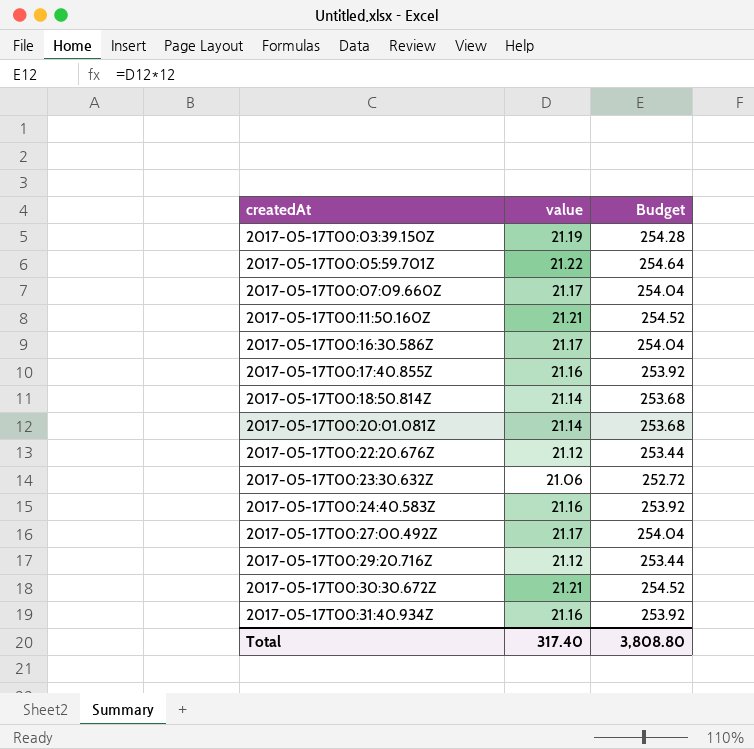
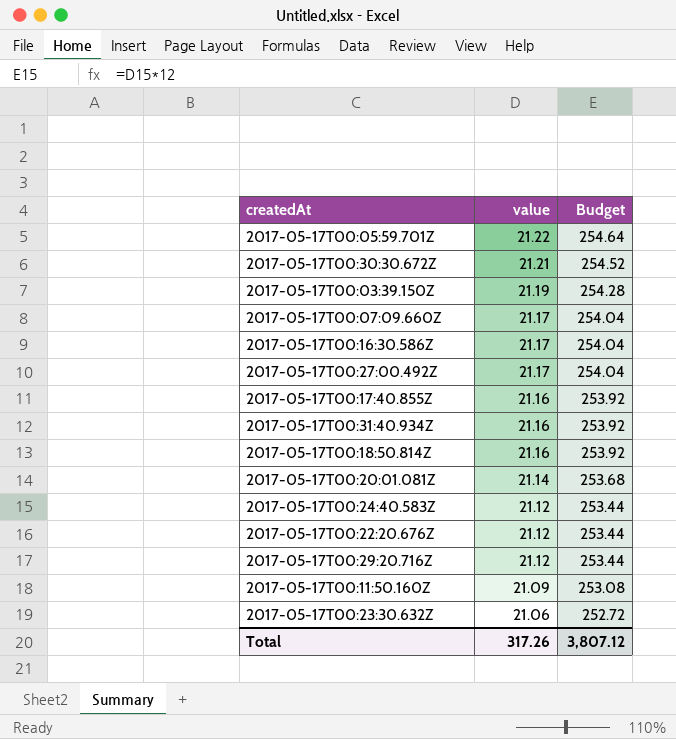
row order: createdAt ascending -> value descending
2017-05-17T00:18:50.814Z | value: 21.14 -> 21.16
2017-05-17T00:18:50.814Z | Budget: 253.68 -> 253.92
2017-05-17T00:24:40.583Z | value: 21.16 -> 21.12
2017-05-17T00:24:40.583Z | Budget: 253.92 -> 253.44
2017-05-17T00:11:50.160Z | value: 21.21 -> 21.09
2017-05-17T00:11:50.160Z | Budget: 254.52 -> 253.08
Total | value: 317.40 -> 317.26
Total | Budget: 3,808.80 -> 3,807.12

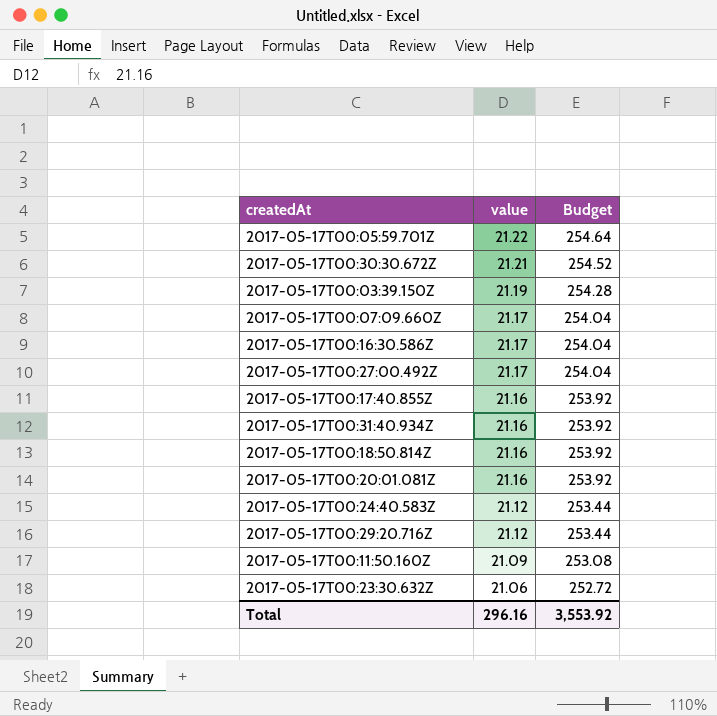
row 2017-05-17T00:22:20.676Z: 21.12 | 253.44 -> none
2017-05-17T00:20:01.081Z | value: 21.14 -> 21.16
2017-05-17T00:20:01.081Z | Budget: 253.68 -> 253.92
Total | value: 317.26 -> 296.16
Total | Budget: 3,807.12 -> 3,553.92

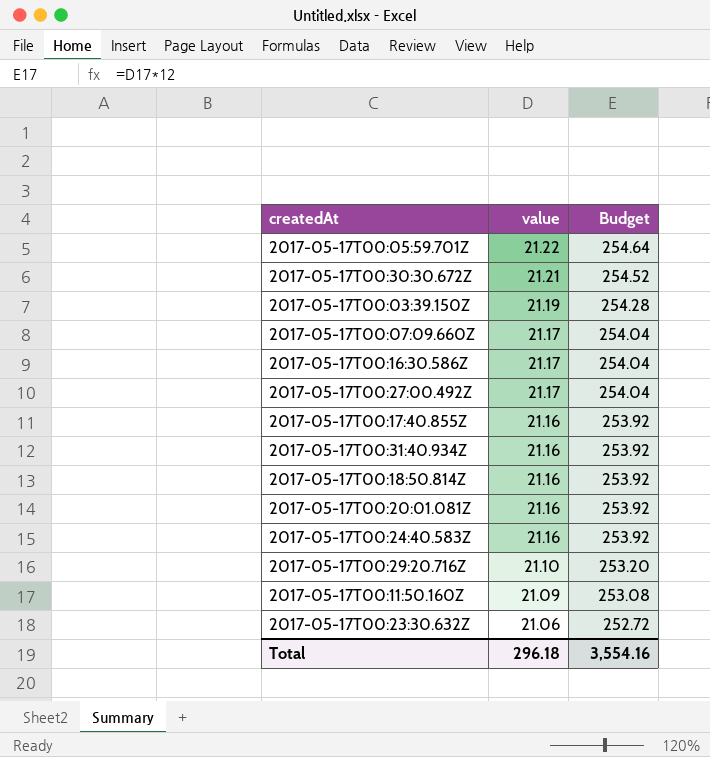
2017-05-17T00:24:40.583Z | value: 21.12 -> 21.16
2017-05-17T00:24:40.583Z | Budget: 253.44 -> 253.92
2017-05-17T00:29:20.716Z | value: 21.12 -> 21.10
2017-05-17T00:29:20.716Z | Budget: 253.44 -> 253.20
Total | value: 296.16 -> 296.18
Total | Budget: 3,553.92 -> 3,554.16

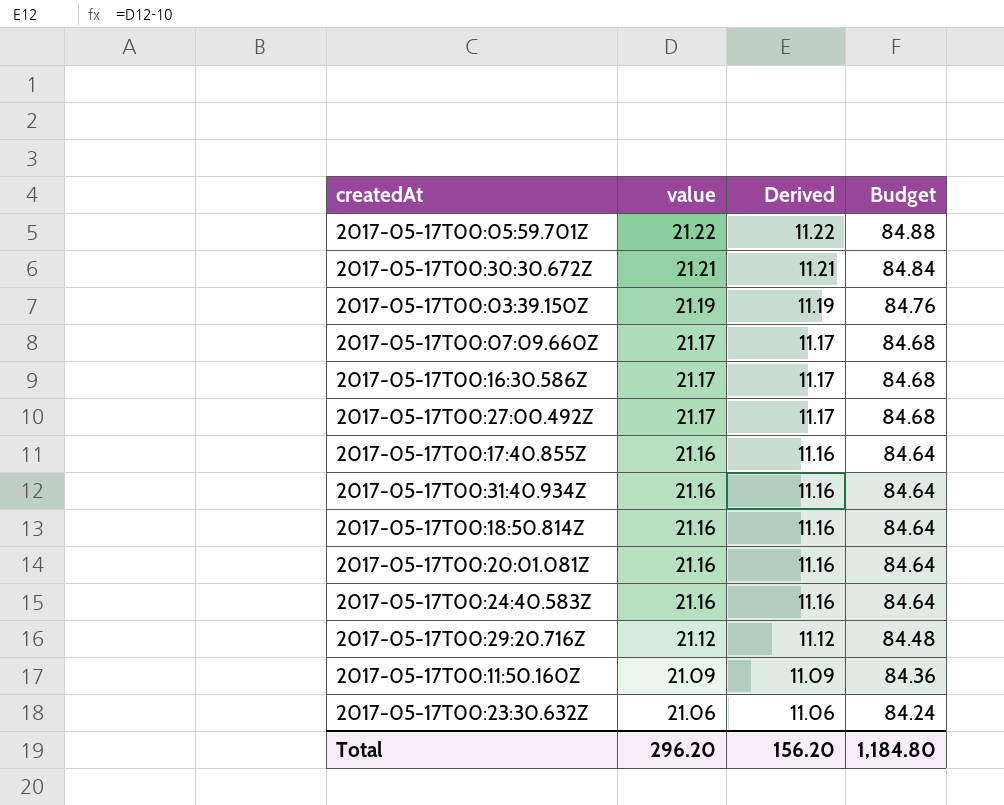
column Derived | formula: none -> [value] - 10
column Budget | formula: [value] * 12 -> [value] * 4
2017-05-17T00:29:20.716Z | value: 21.10 -> 21.12
Total | value: 296.18 -> 296.20
Total | Budget: 3,554.16 -> 1,184.80

